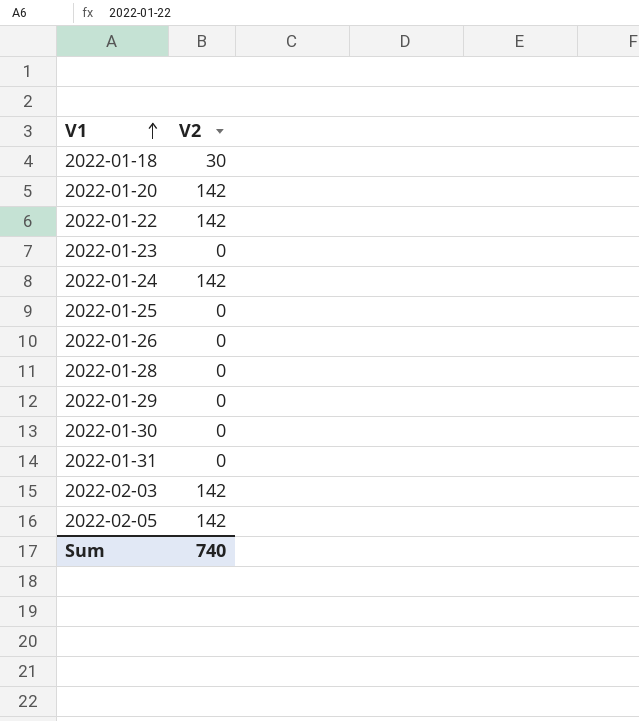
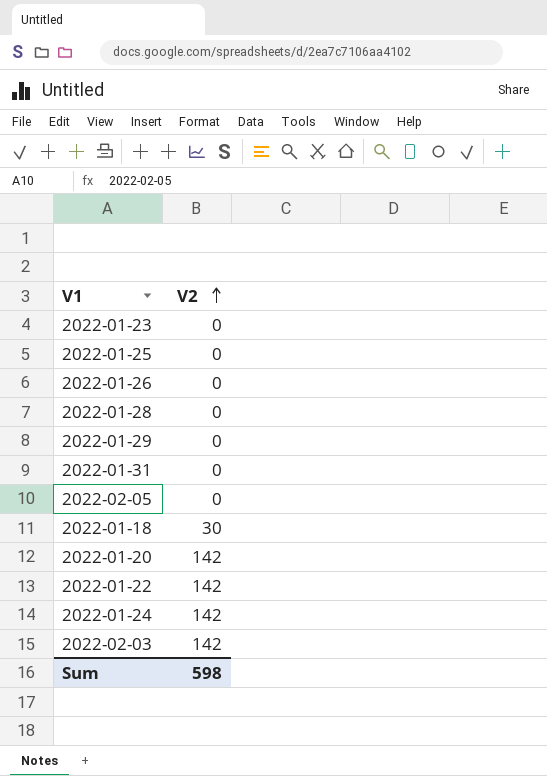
row order: V1 ascending -> V2 ascending
row 2022-01-30: 0 -> none
2022-02-05 | V2: 142 -> 0
Sum | V2: 740 -> 598

